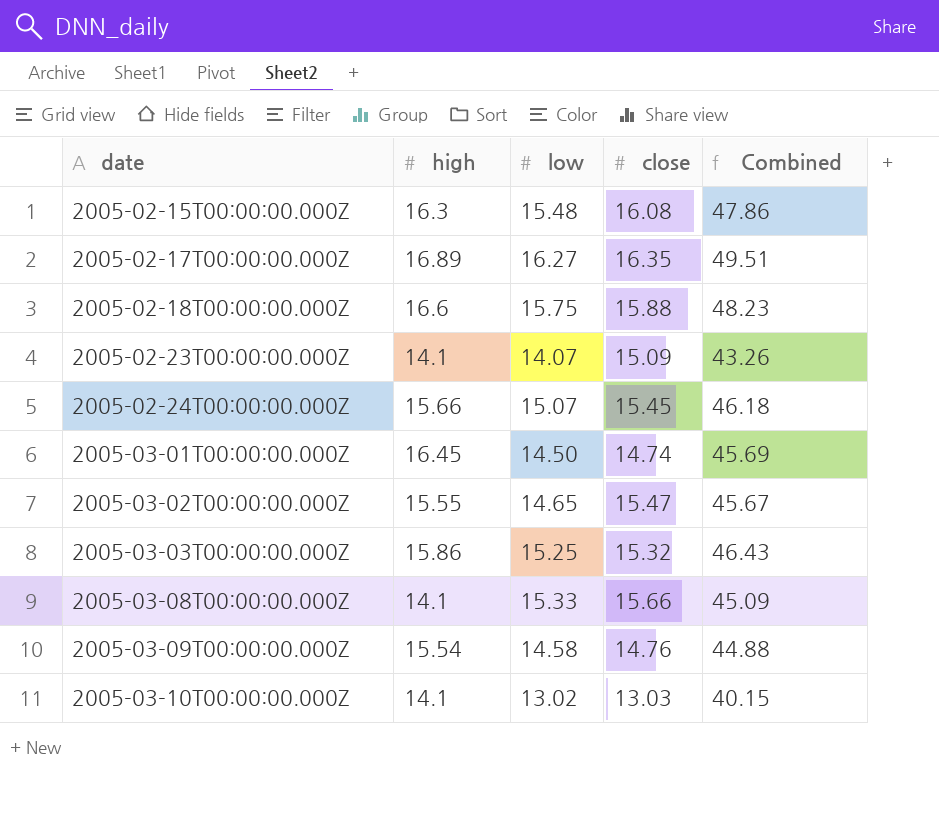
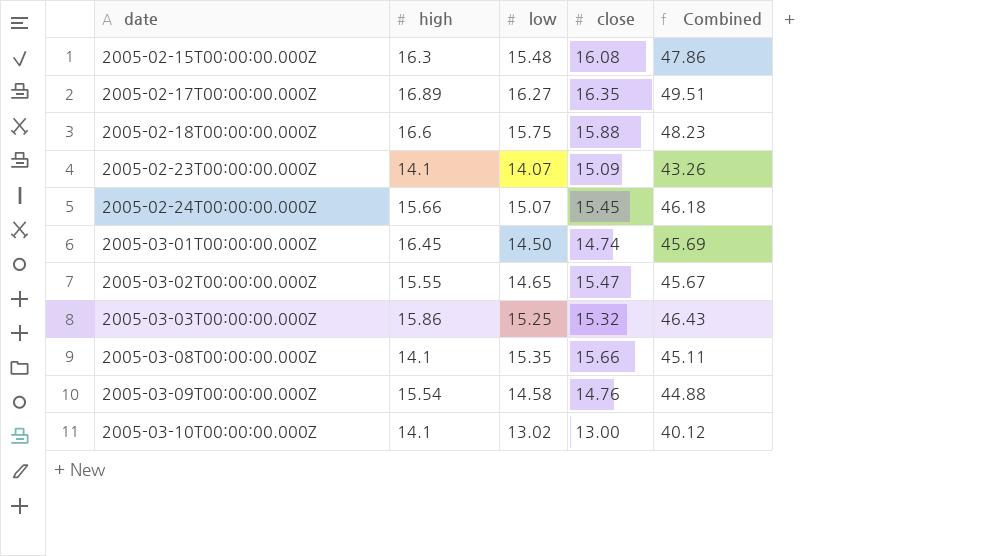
2005-03-08T00:00:00.000Z | low: 15.33 -> 15.35
2005-03-08T00:00:00.000Z | Combined: 45.09 -> 45.11
2005-03-10T00:00:00.000Z | close: 13.03 -> 13.00
2005-03-10T00:00:00.000Z | Combined: 40.15 -> 40.12

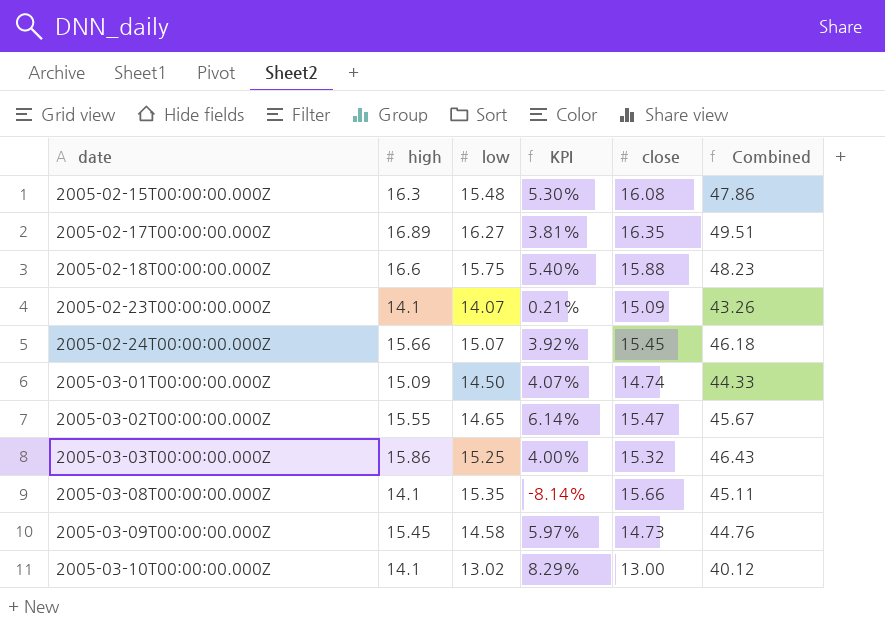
column KPI | formula: none -> ([high] - [low]) / [low]
2005-03-01T00:00:00.000Z | high: 16.45 -> 15.09
2005-03-01T00:00:00.000Z | Combined: 45.69 -> 44.33
2005-03-09T00:00:00.000Z | high: 15.54 -> 15.45
2005-03-09T00:00:00.000Z | close: 14.76 -> 14.73
2005-03-09T00:00:00.000Z | Combined: 44.88 -> 44.76

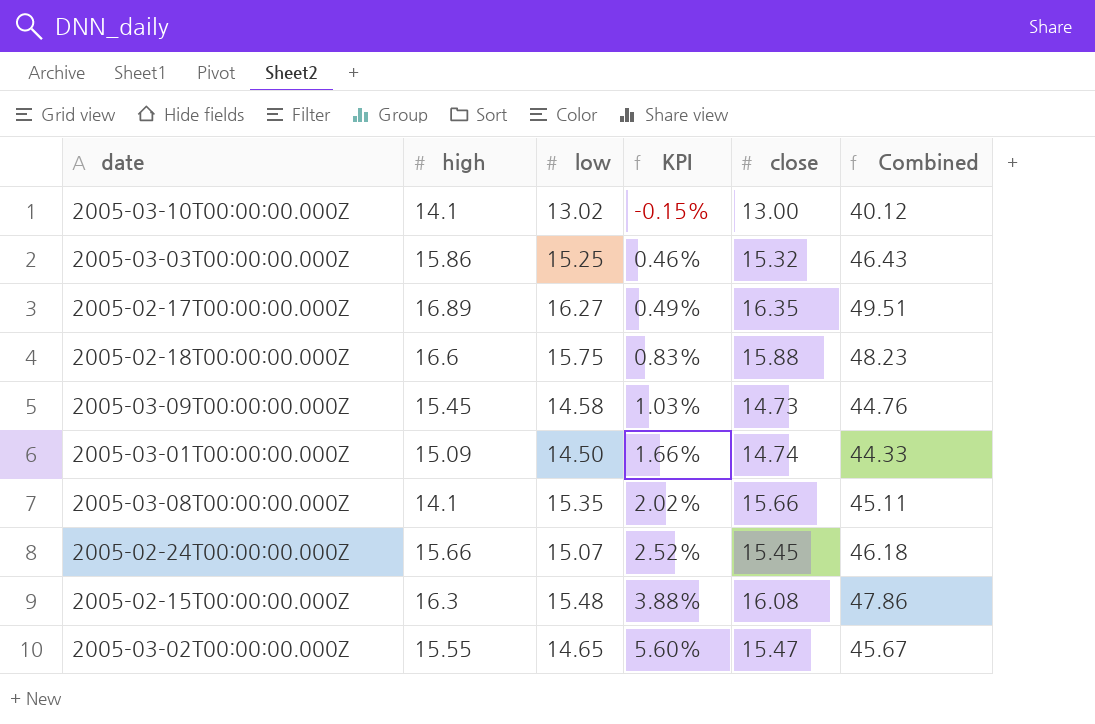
row order: date ascending -> KPI ascending
column KPI | formula: ([high] - [low]) / [low] -> ([close] - [low]) / [low]
row 2005-02-23T00:00:00.000Z: 14.1 | 14.07 | 0.21% | 15.09 | 43.26 -> none

